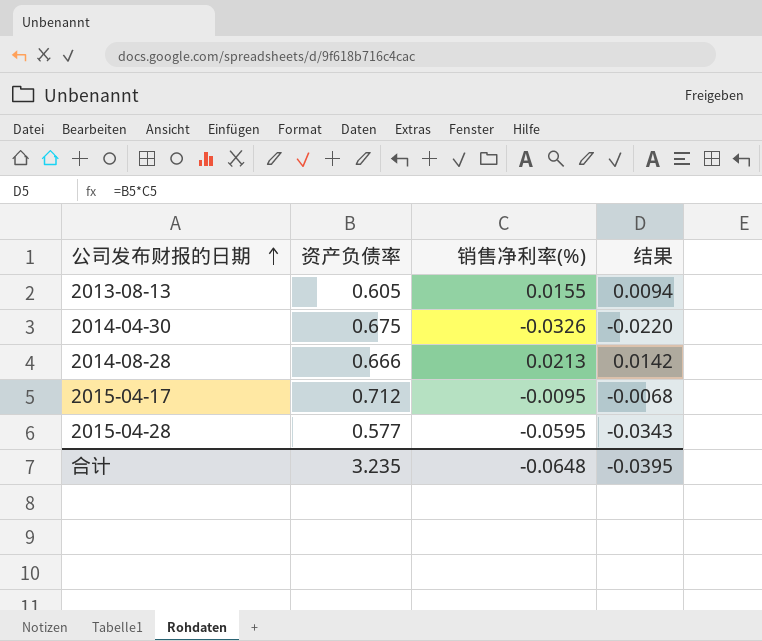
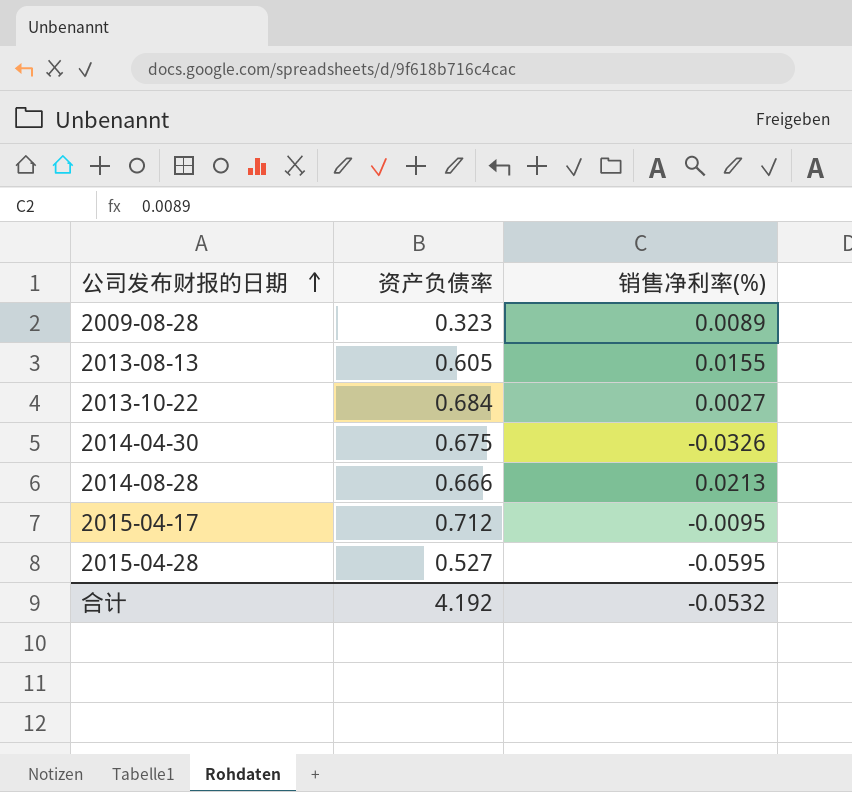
column 结果 | formula: [资产负债率] * [销售净利率(%)] -> none
row 2009-08-28: none -> 0.323 | 0.0089
row 2013-10-22: none -> 0.684 | 0.0027
2015-04-28 | 资产负债率: 0.577 -> 0.527
合计 | 资产负债率: 3.235 -> 4.192
合计 | 销售净利率(%): -0.0648 -> -0.0532

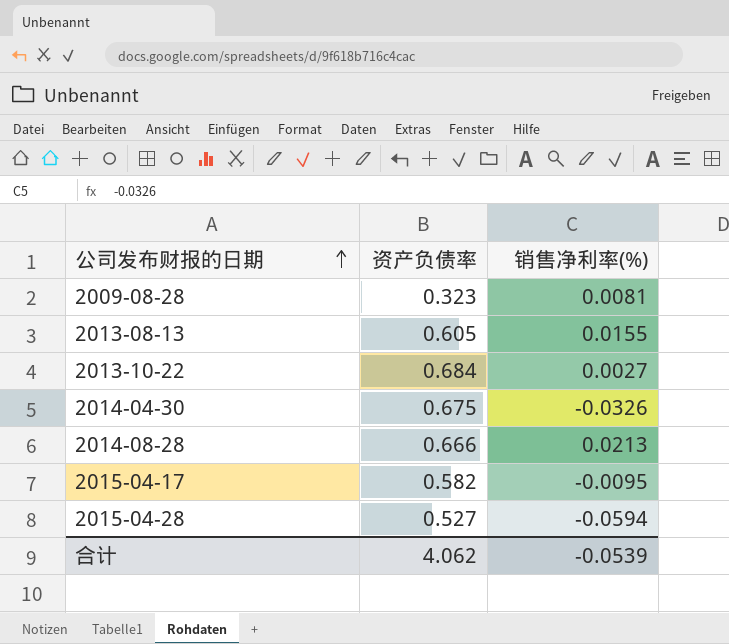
2009-08-28 | 销售净利率(%): 0.0089 -> 0.0081
2015-04-17 | 资产负债率: 0.712 -> 0.582
2015-04-28 | 销售净利率(%): -0.0595 -> -0.0594
合计 | 资产负债率: 4.192 -> 4.062
合计 | 销售净利率(%): -0.0532 -> -0.0539

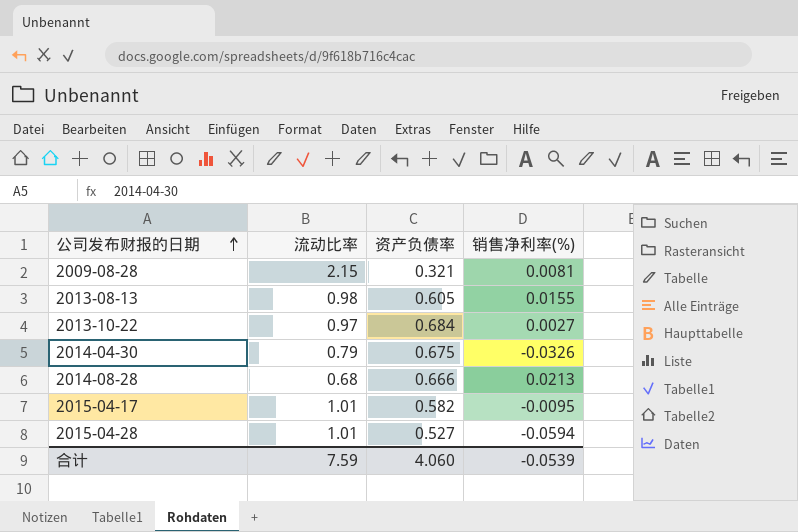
column 流动比率 | position: none -> 2
2009-08-28 | 资产负债率: 0.323 -> 0.321
合计 | 资产负债率: 4.062 -> 4.060

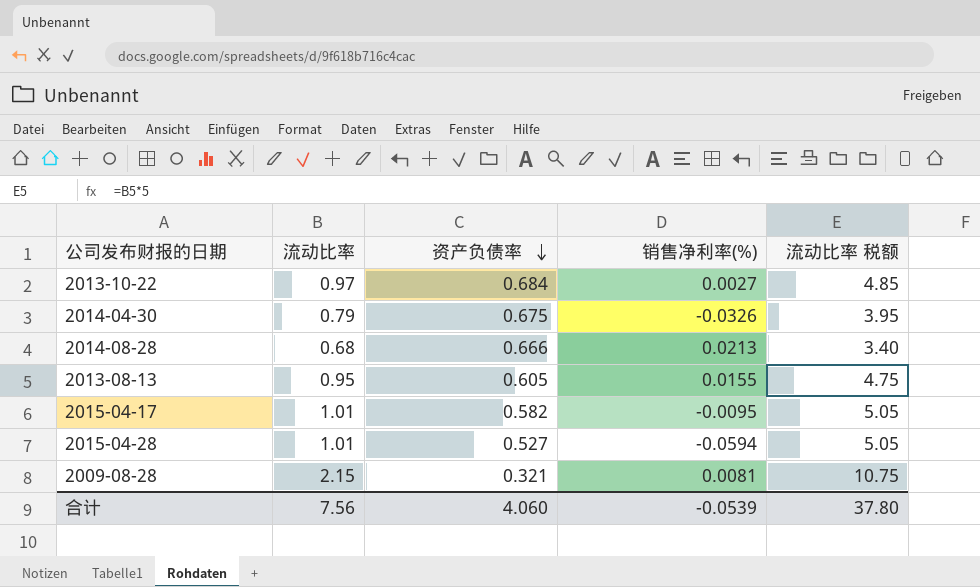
row order: 公司发布财报的日期 ascending -> 资产负债率 descending
column 流动比率 税额 | formula: none -> [流动比率] * 5
2013-08-13 | 流动比率: 0.98 -> 0.95
合计 | 流动比率: 7.59 -> 7.56

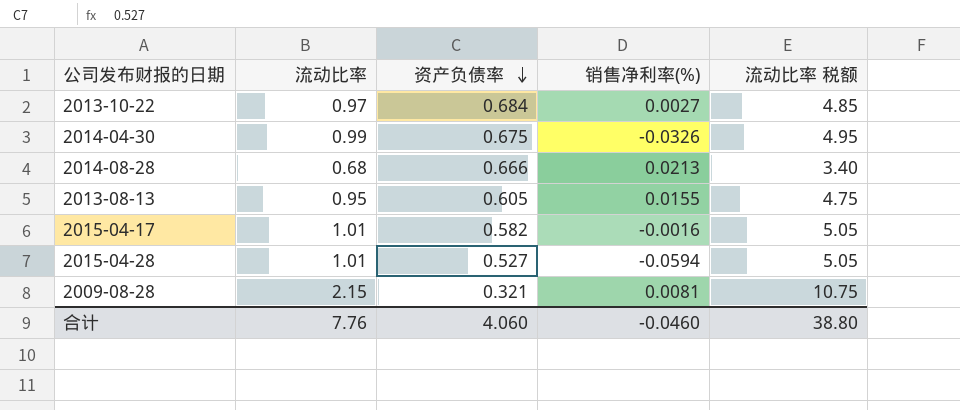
2014-04-30 | 流动比率: 0.79 -> 0.99
2014-04-30 | 流动比率 税额: 3.95 -> 4.95
2015-04-17 | 销售净利率(%): -0.0095 -> -0.0016
合计 | 流动比率: 7.56 -> 7.76
合计 | 销售净利率(%): -0.0539 -> -0.0460
合计 | 流动比率 税额: 37.80 -> 38.80

